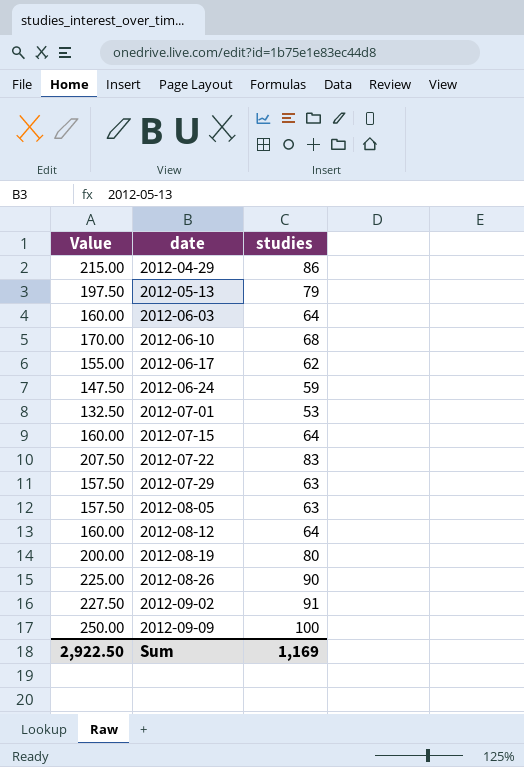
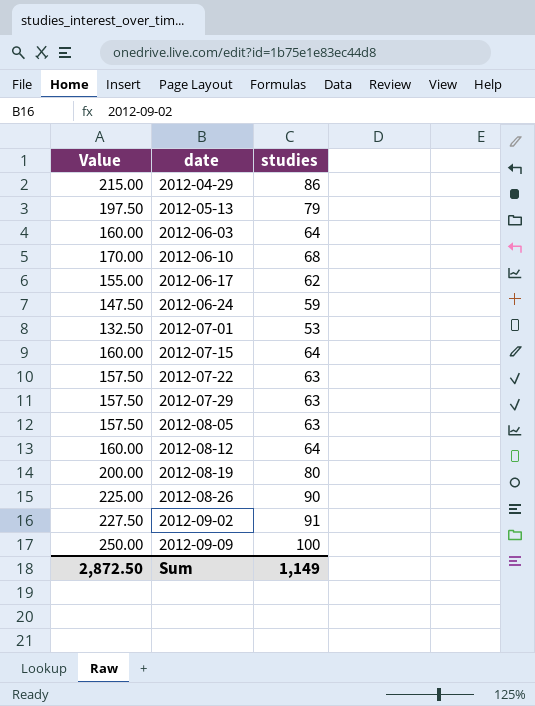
2012-07-22 | Value: 207.50 -> 157.50
2012-07-22 | studies: 83 -> 63
Sum | Value: 2,922.50 -> 2,872.50
Sum | studies: 1,169 -> 1,149

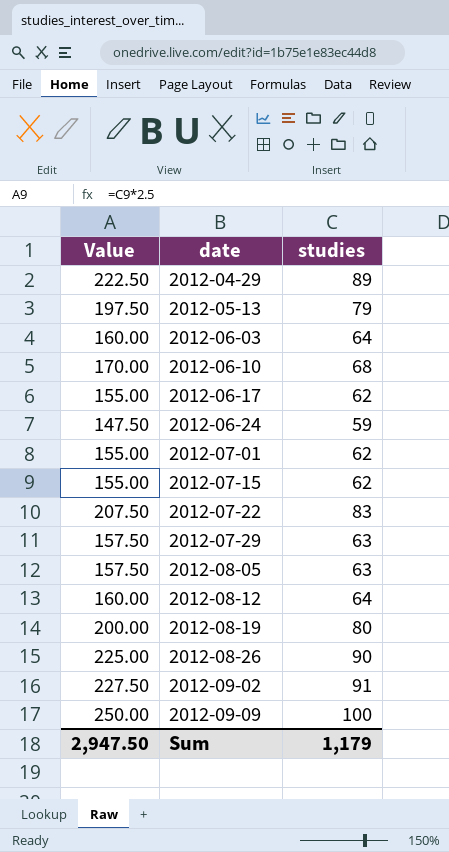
2012-04-29 | Value: 215.00 -> 222.50
2012-04-29 | studies: 86 -> 89
2012-07-01 | Value: 132.50 -> 155.00
2012-07-01 | studies: 53 -> 62
2012-07-15 | Value: 160.00 -> 155.00
2012-07-15 | studies: 64 -> 62
2012-07-22 | Value: 157.50 -> 207.50
2012-07-22 | studies: 63 -> 83
Sum | Value: 2,872.50 -> 2,947.50
Sum | studies: 1,149 -> 1,179

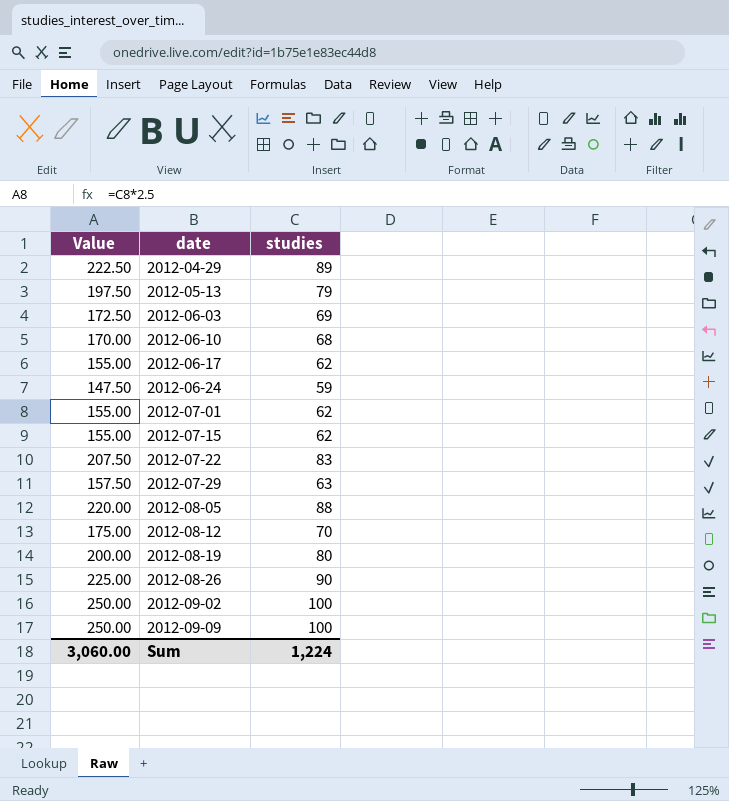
2012-06-03 | Value: 160.00 -> 172.50
2012-06-03 | studies: 64 -> 69
2012-08-05 | Value: 157.50 -> 220.00
2012-08-05 | studies: 63 -> 88
2012-08-12 | Value: 160.00 -> 175.00
2012-08-12 | studies: 64 -> 70
2012-09-02 | Value: 227.50 -> 250.00
2012-09-02 | studies: 91 -> 100
Sum | Value: 2,947.50 -> 3,060.00
Sum | studies: 1,179 -> 1,224

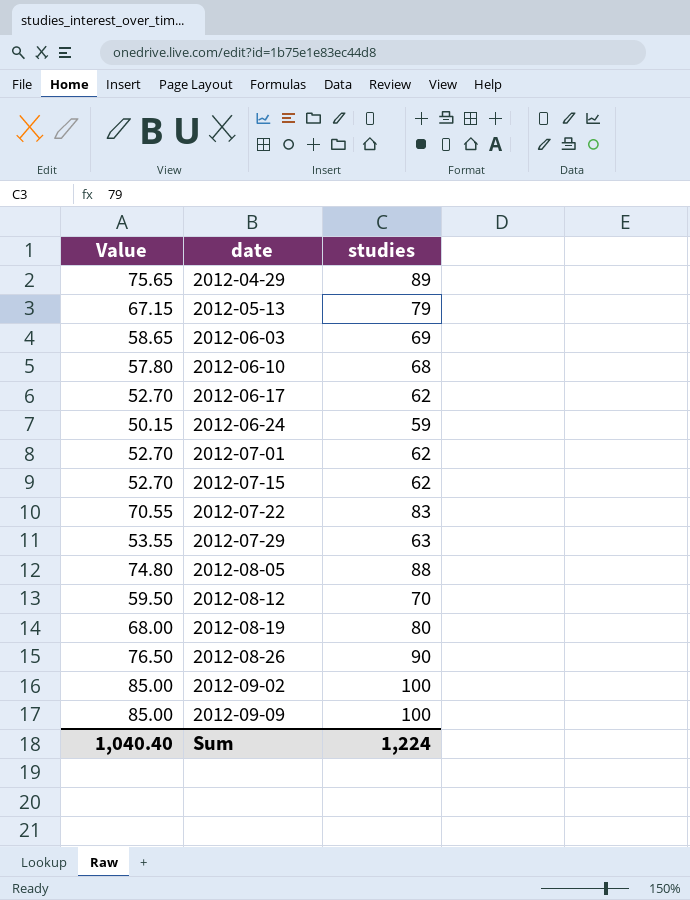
column Value | formula: [studies] * 2.5 -> [studies] * 0.85
Sum | Value: 3,060.00 -> 1,040.40

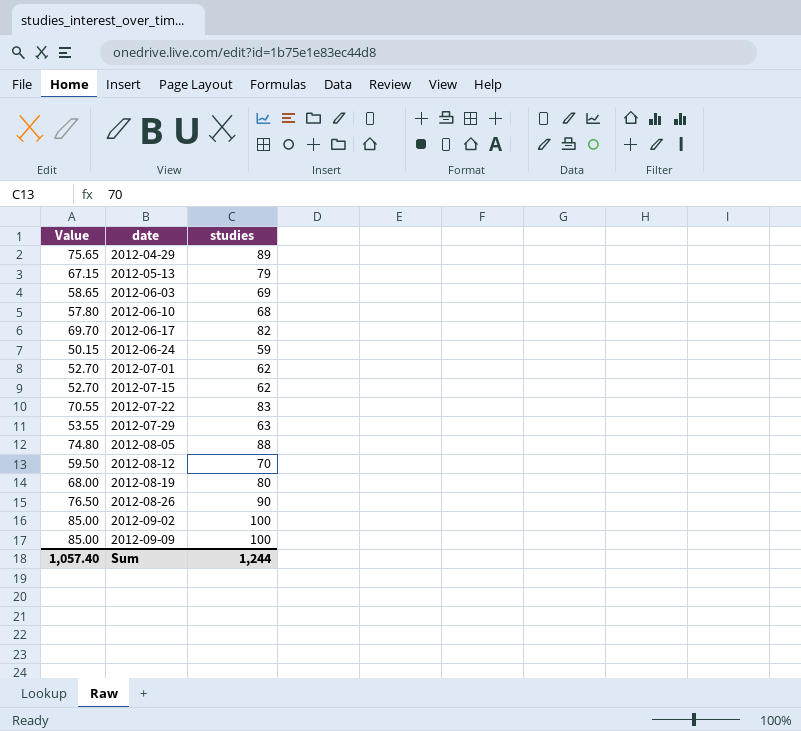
2012-06-17 | Value: 52.70 -> 69.70
2012-06-17 | studies: 62 -> 82
Sum | Value: 1,040.40 -> 1,057.40
Sum | studies: 1,224 -> 1,244

